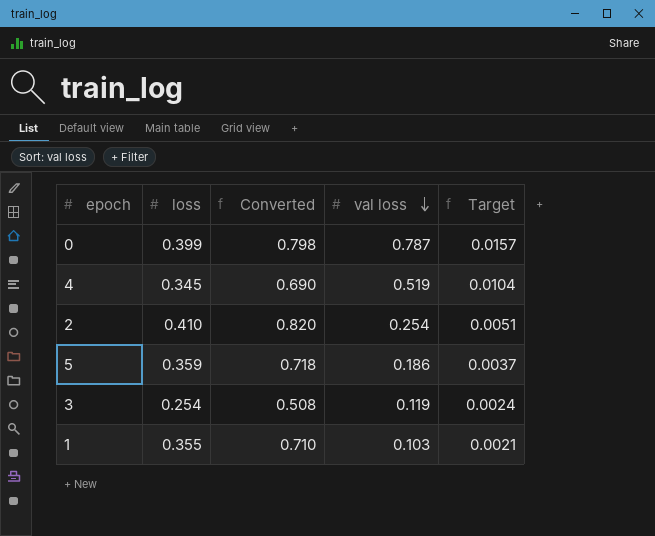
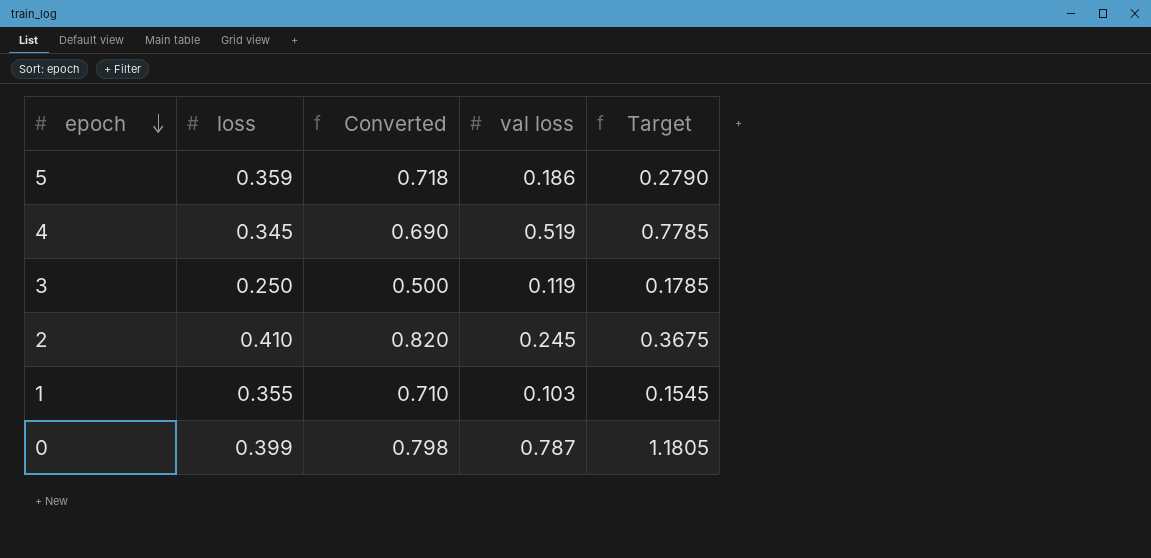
row order: val loss descending -> epoch descending
column Target | formula: [val loss] * 0.02 -> [val loss] * 1.5
3 | loss: 0.254 -> 0.250
3 | Converted: 0.508 -> 0.500
2 | val loss: 0.254 -> 0.245

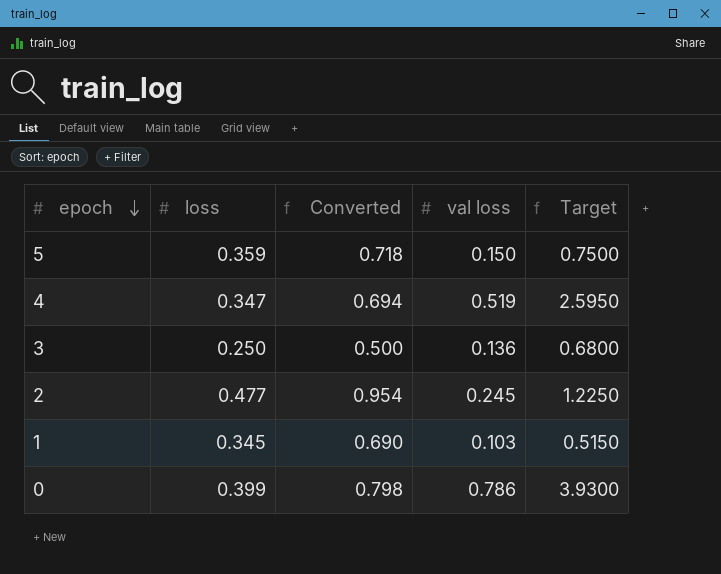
column Target | formula: [val loss] * 1.5 -> [val loss] * 5
5 | val loss: 0.186 -> 0.150
4 | loss: 0.345 -> 0.347
4 | Converted: 0.690 -> 0.694
3 | val loss: 0.119 -> 0.136
2 | loss: 0.410 -> 0.477
2 | Converted: 0.820 -> 0.954
1 | loss: 0.355 -> 0.345
1 | Converted: 0.710 -> 0.690
0 | val loss: 0.787 -> 0.786

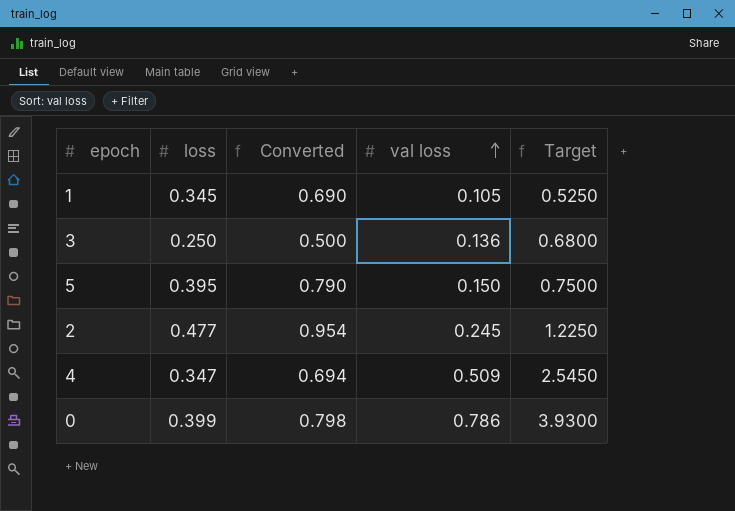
row order: epoch descending -> val loss ascending
1 | val loss: 0.103 -> 0.105
1 | Target: 0.5150 -> 0.5250
5 | loss: 0.359 -> 0.395
5 | Converted: 0.718 -> 0.790
4 | val loss: 0.519 -> 0.509
4 | Target: 2.5950 -> 2.5450

